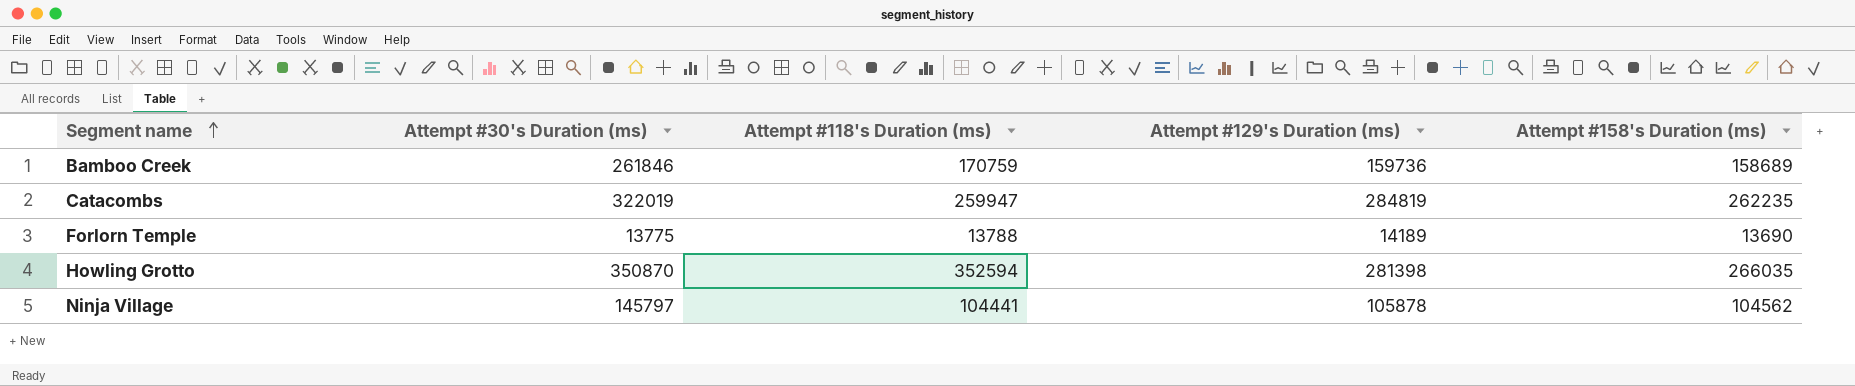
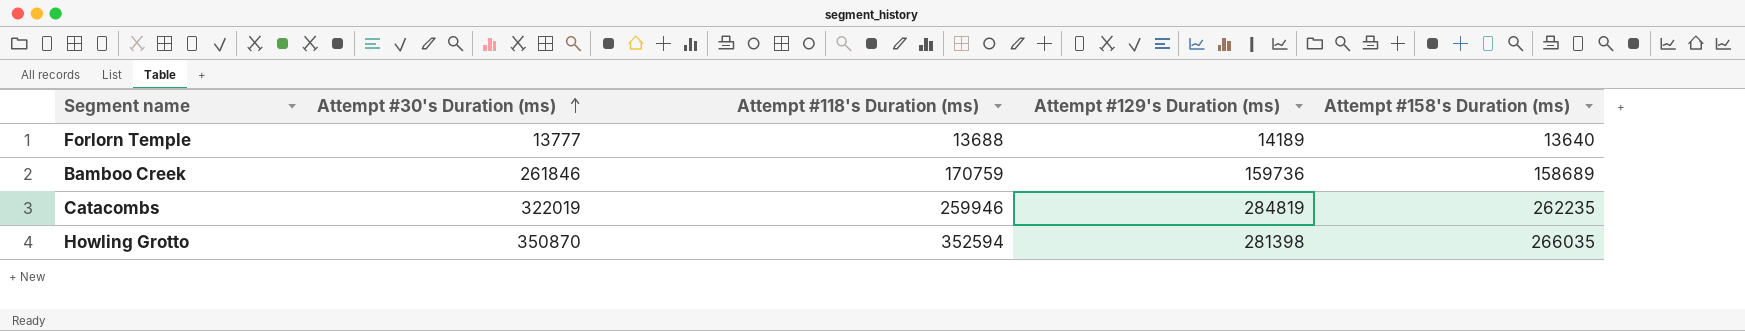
row order: Segment name ascending -> Attempt #30's Duration (ms) ascending
row Ninja Village: 145797 | 104441 | 105878 | 104562 -> none
Forlorn Temple | Attempt #30's Duration (ms): 13775 -> 13777
Forlorn Temple | Attempt #118's Duration (ms): 13788 -> 13688
Forlorn Temple | Attempt #158's Duration (ms): 13690 -> 13640
Catacombs | Attempt #118's Duration (ms): 259947 -> 259946

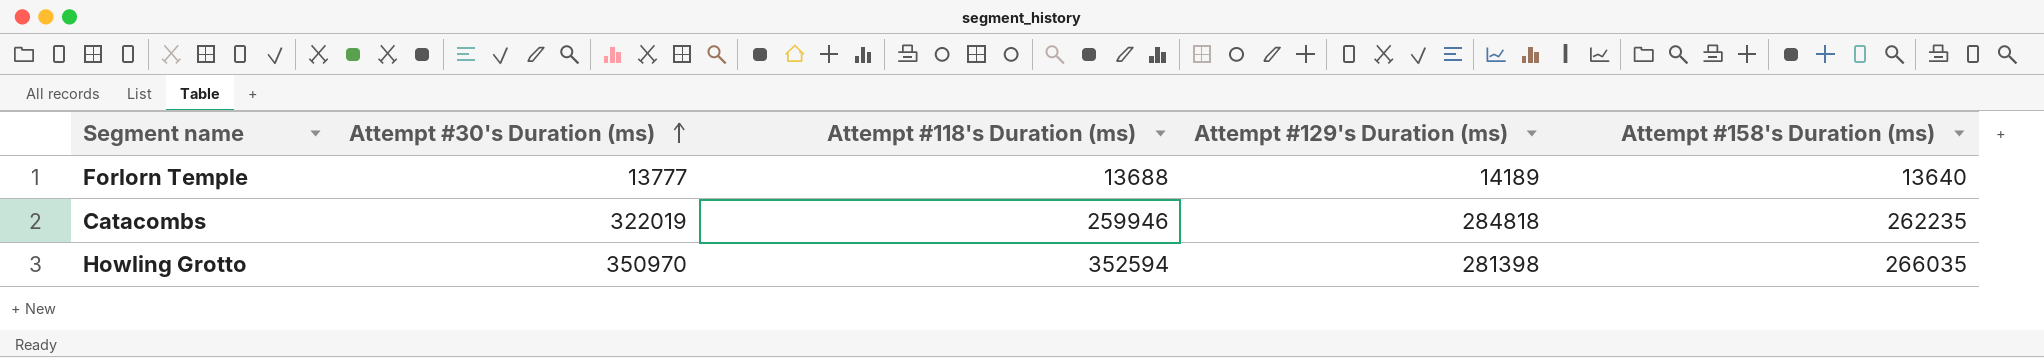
row Bamboo Creek: 261846 | 170759 | 159736 | 158689 -> none
Catacombs | Attempt #129's Duration (ms): 284819 -> 284818
Howling Grotto | Attempt #30's Duration (ms): 350870 -> 350970

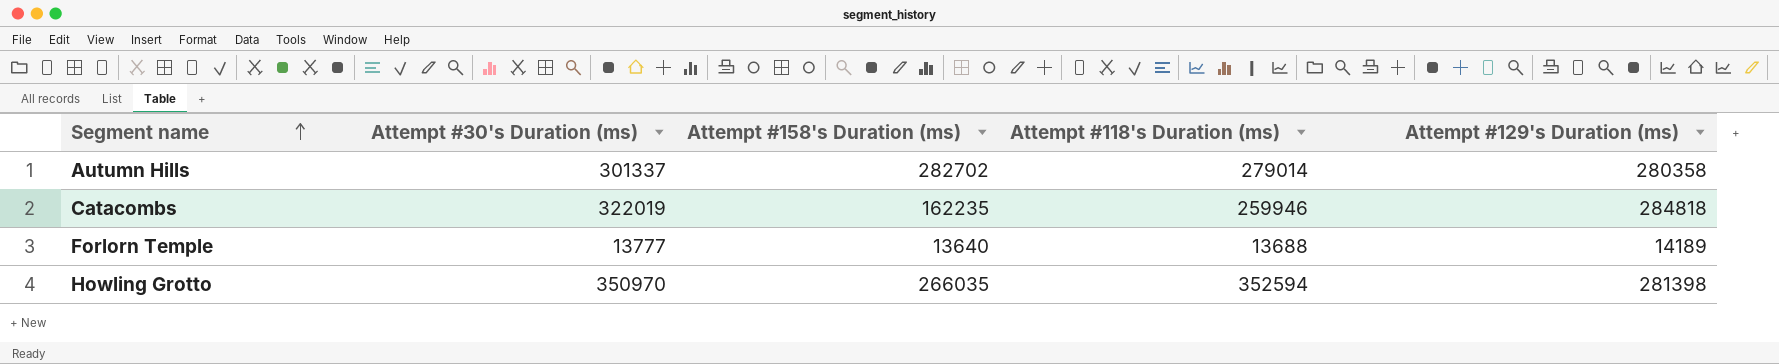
row order: Attempt #30's Duration (ms) ascending -> Segment name ascending
column Attempt #158's Duration (ms) | position: 5 -> 3
row Autumn Hills: none -> 301337 | 282702 | 279014 | 280358
Catacombs | Attempt #158's Duration (ms): 262235 -> 162235

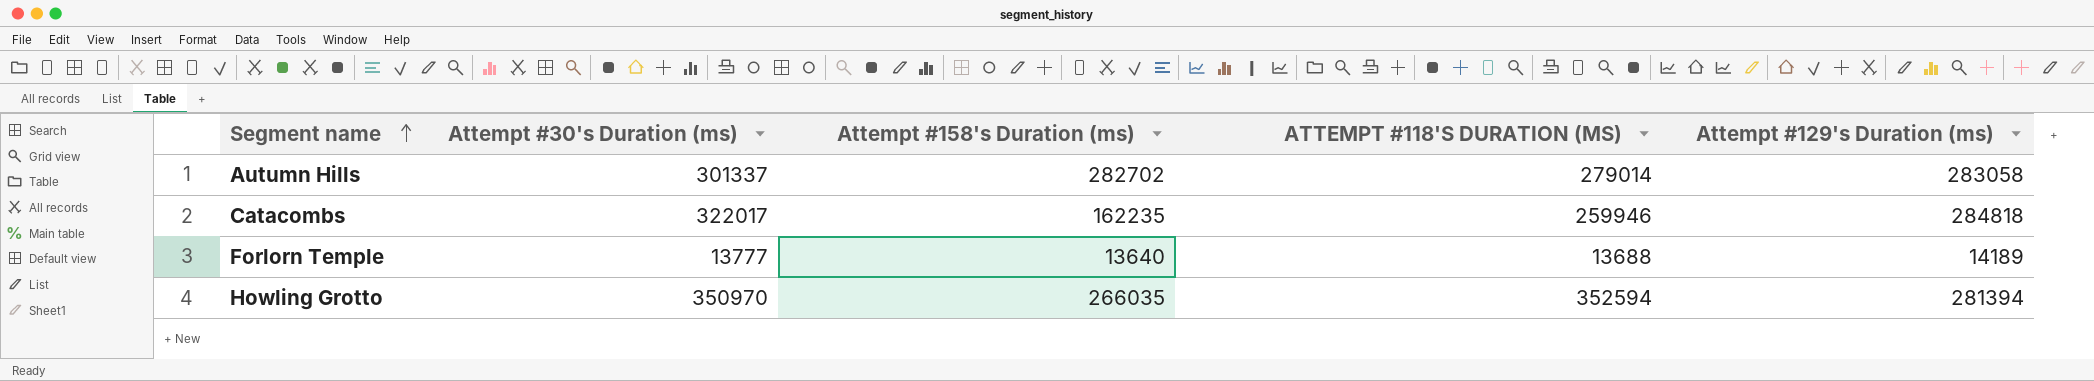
column name: Attempt #118's Duration (ms) -> ATTEMPT #118'S DURATION (MS)
Autumn Hills | Attempt #129's Duration (ms): 280358 -> 283058
Catacombs | Attempt #30's Duration (ms): 322019 -> 322017
Howling Grotto | Attempt #129's Duration (ms): 281398 -> 281394

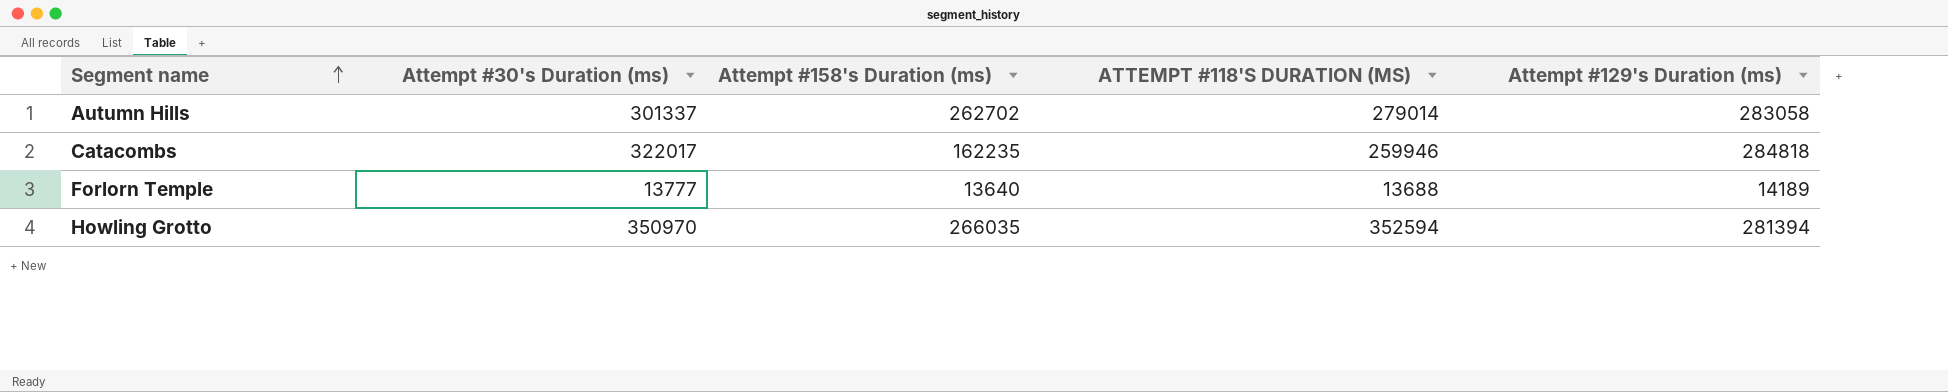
Autumn Hills | Attempt #158's Duration (ms): 282702 -> 262702

